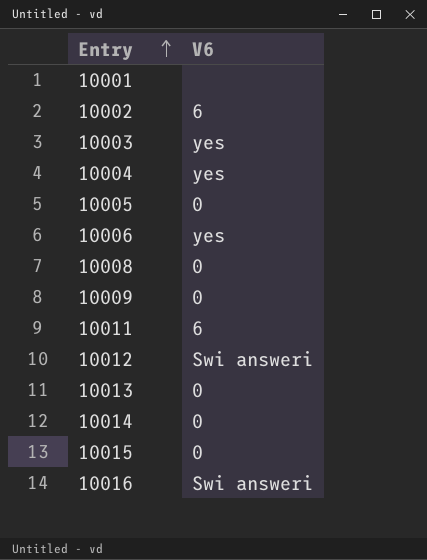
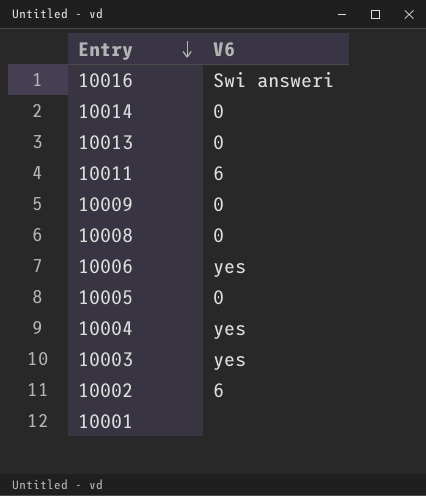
row order: Entry ascending -> Entry descending
row 10012: Swi answeri -> none
row 10015: 0 -> none

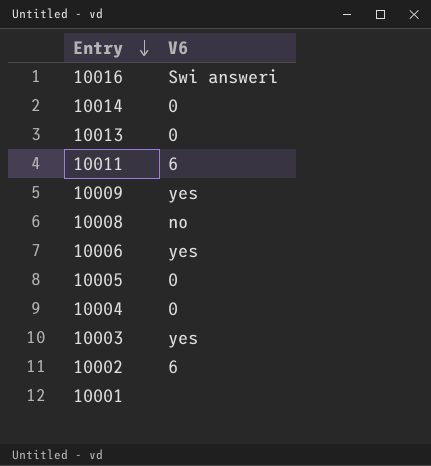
10009 | V6: 0 -> yes
10008 | V6: 0 -> no
10004 | V6: yes -> 0

